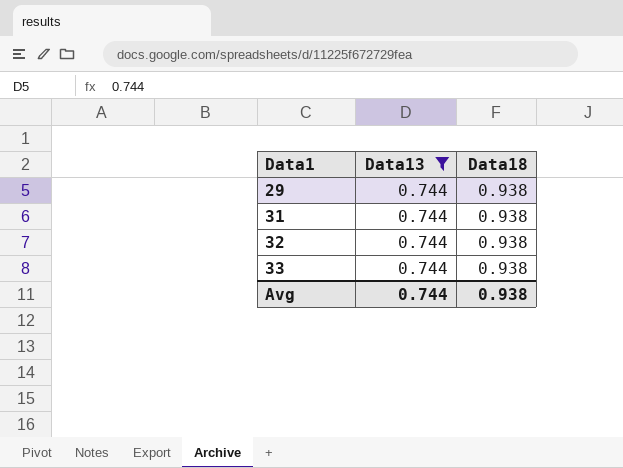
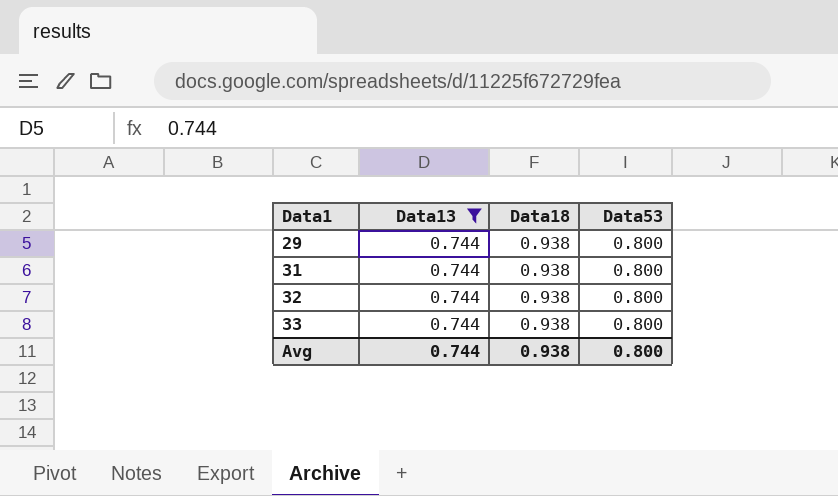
column Data53 | position: none -> 4

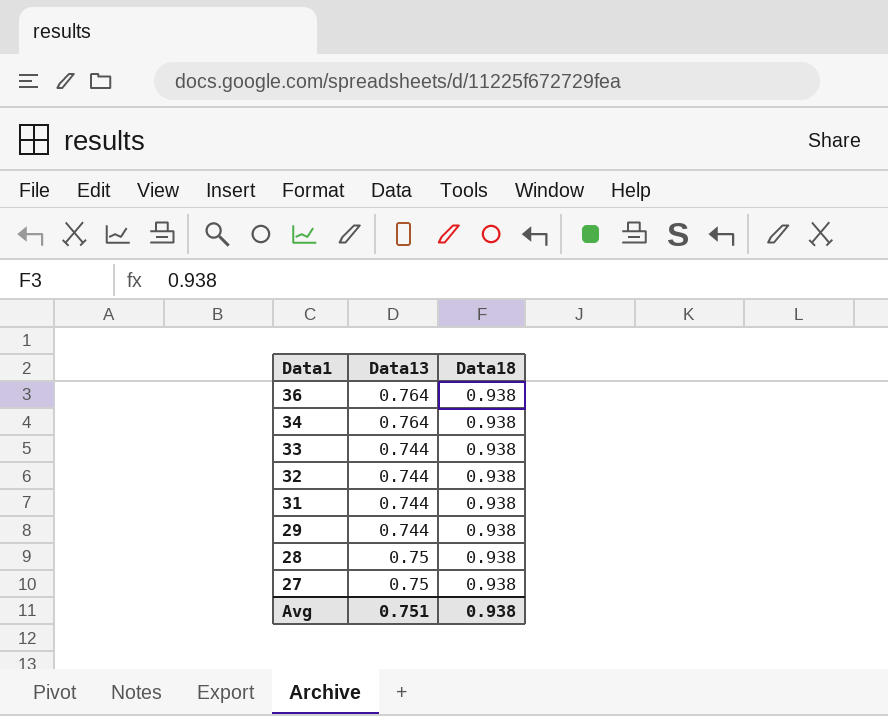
filter: Data13 = 0.744 -> none
row order: Data1 ascending -> Data1 descending
column Data53 | position: 4 -> none
Avg | Data13: 0.744 -> 0.751

